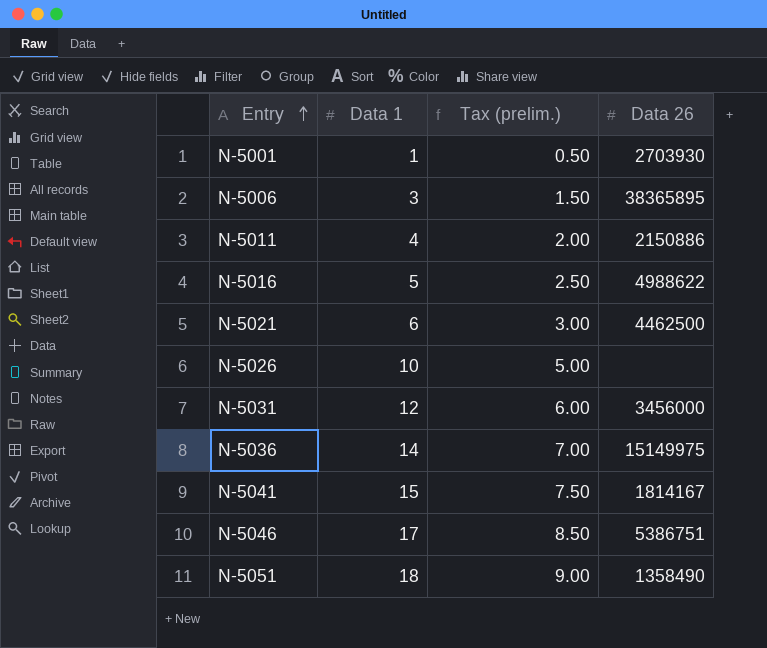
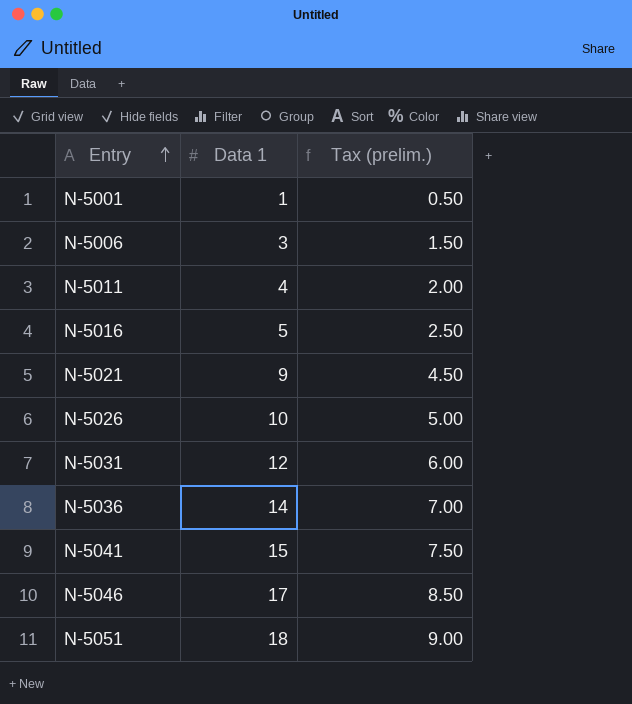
column Data 26 | position: 4 -> none
N-5021 | Data 1: 6 -> 9
N-5021 | Tax (prelim.): 3.00 -> 4.50

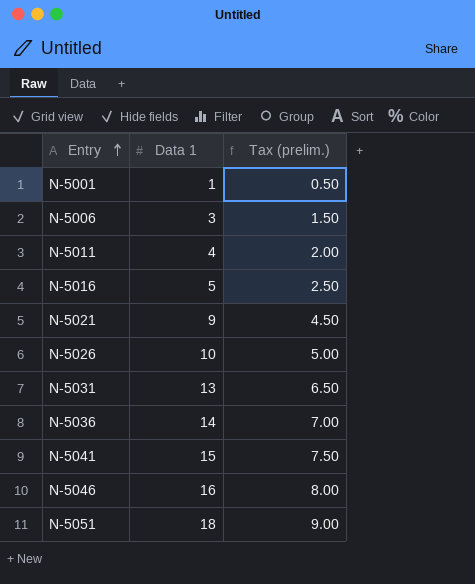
N-5031 | Data 1: 12 -> 13
N-5031 | Tax (prelim.): 6.00 -> 6.50
N-5046 | Data 1: 17 -> 16
N-5046 | Tax (prelim.): 8.50 -> 8.00

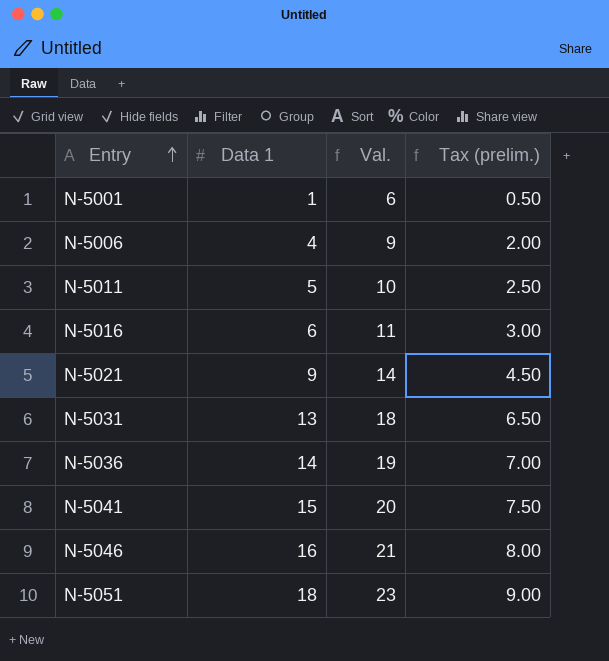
column Val. | formula: none -> [Data 1] + 5
row N-5026: 10 | 5.00 -> none
N-5006 | Data 1: 3 -> 4
N-5006 | Tax (prelim.): 1.50 -> 2.00
N-5011 | Data 1: 4 -> 5
N-5011 | Tax (prelim.): 2.00 -> 2.50
N-5016 | Data 1: 5 -> 6
N-5016 | Tax (prelim.): 2.50 -> 3.00

